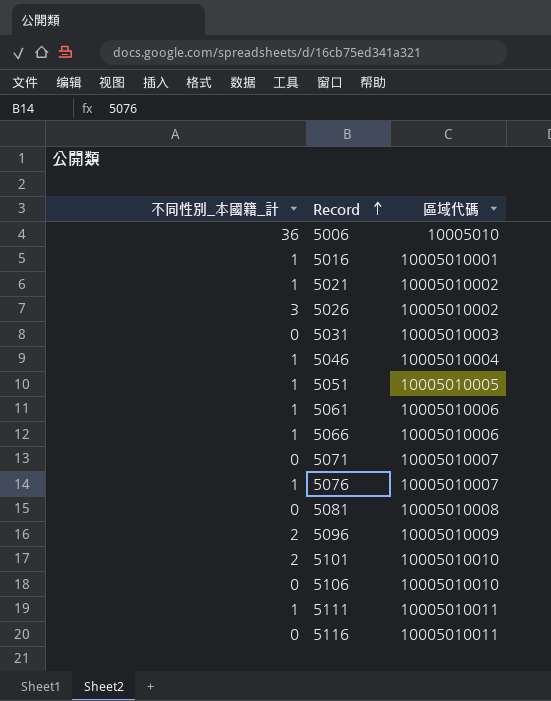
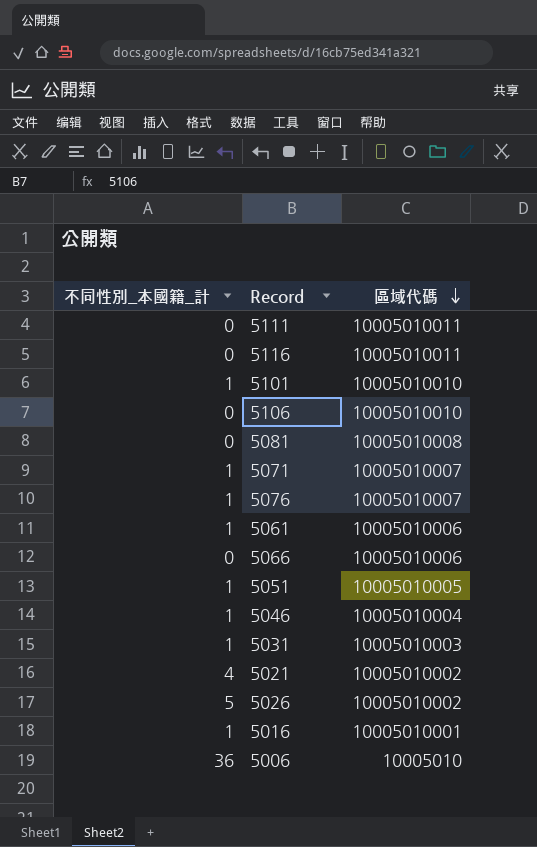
row order: Record ascending -> 區域代碼 descending
row 5096: 2 | 10005010009 -> none
5111 | 不同性別_本國籍_計: 1 -> 0
5101 | 不同性別_本國籍_計: 2 -> 1
5071 | 不同性別_本國籍_計: 0 -> 1
5066 | 不同性別_本國籍_計: 1 -> 0
5031 | 不同性別_本國籍_計: 0 -> 1
5021 | 不同性別_本國籍_計: 1 -> 4
5026 | 不同性別_本國籍_計: 3 -> 5

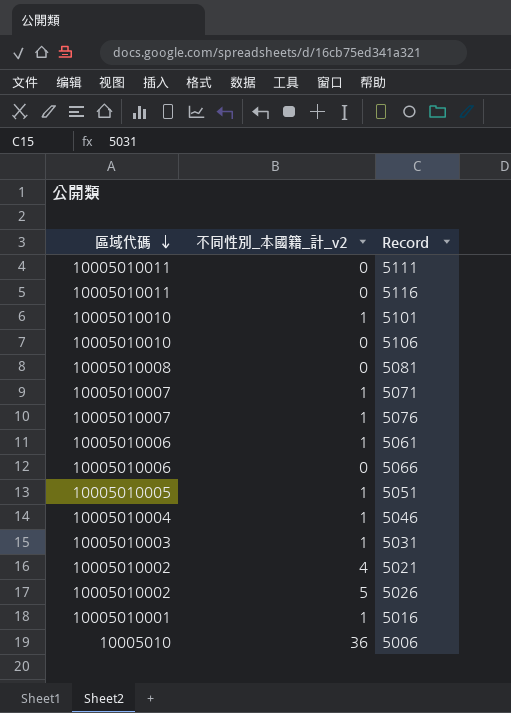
column 區域代碼 | position: 3 -> 1
column name: 不同性別_本國籍_計 -> 不同性別_本國籍_計_v2

